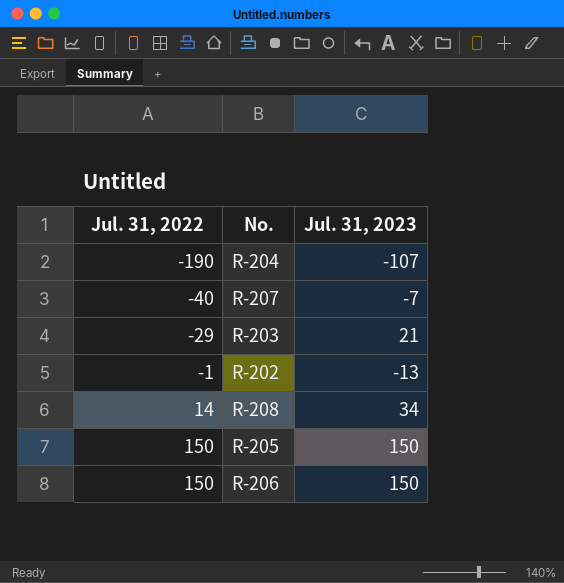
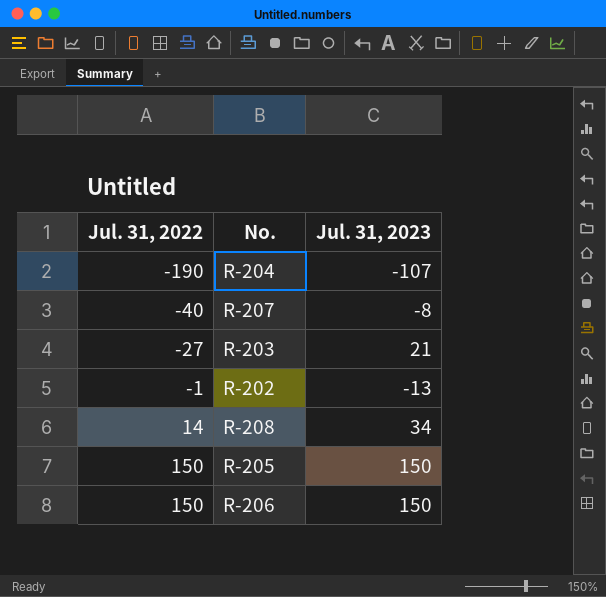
R-207 | Jul. 31, 2023: -7 -> -8
R-203 | Jul. 31, 2022: -29 -> -27

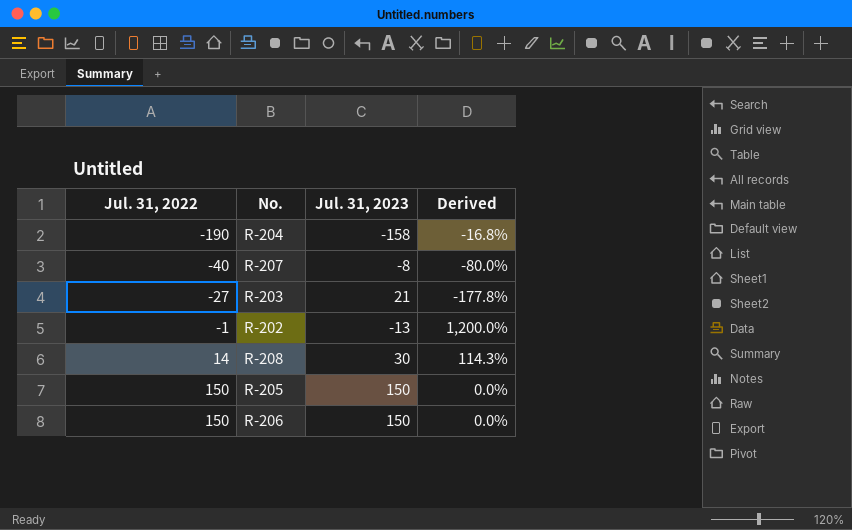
column Derived | formula: none -> ([Jul. 31, 2023] - [Jul. 31, 2022]) / [Jul. 31, 2022]
R-204 | Jul. 31, 2023: -107 -> -158
R-208 | Jul. 31, 2023: 34 -> 30

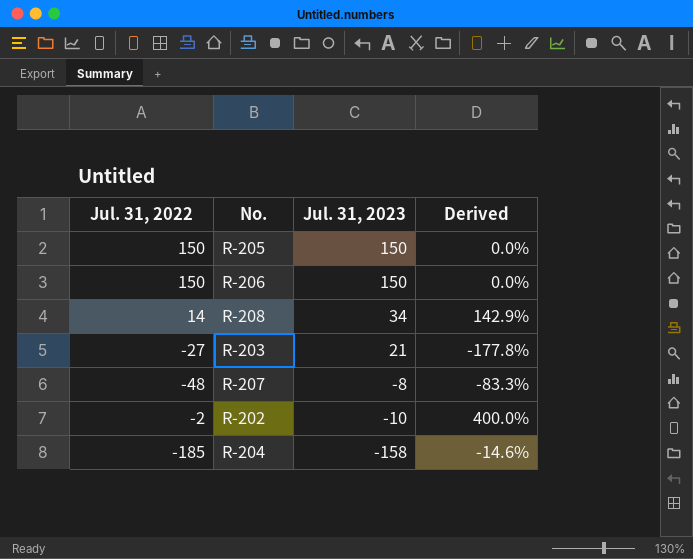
row order: Jul. 31, 2022 ascending -> Jul. 31, 2023 descending
R-208 | Jul. 31, 2023: 30 -> 34
R-208 | Derived: 114.3% -> 142.9%
R-207 | Jul. 31, 2022: -40 -> -48
R-207 | Derived: -80.0% -> -83.3%
R-202 | Jul. 31, 2022: -1 -> -2
R-202 | Jul. 31, 2023: -13 -> -10
R-202 | Derived: 1,200.0% -> 400.0%
R-204 | Jul. 31, 2022: -190 -> -185
R-204 | Derived: -16.8% -> -14.6%

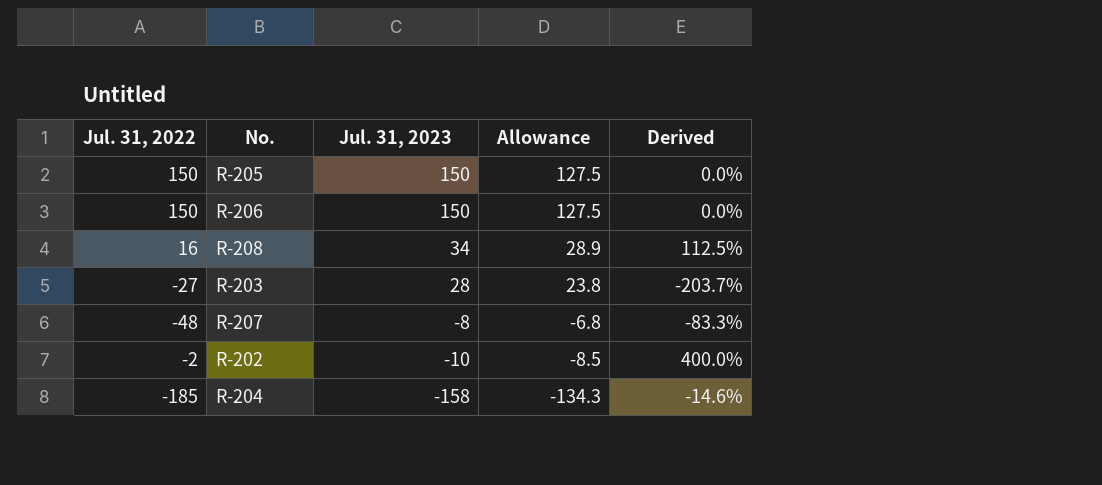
column Allowance | formula: none -> [Jul. 31, 2023] * 0.85
R-208 | Jul. 31, 2022: 14 -> 16
R-208 | Derived: 142.9% -> 112.5%
R-203 | Jul. 31, 2023: 21 -> 28
R-203 | Derived: -177.8% -> -203.7%

